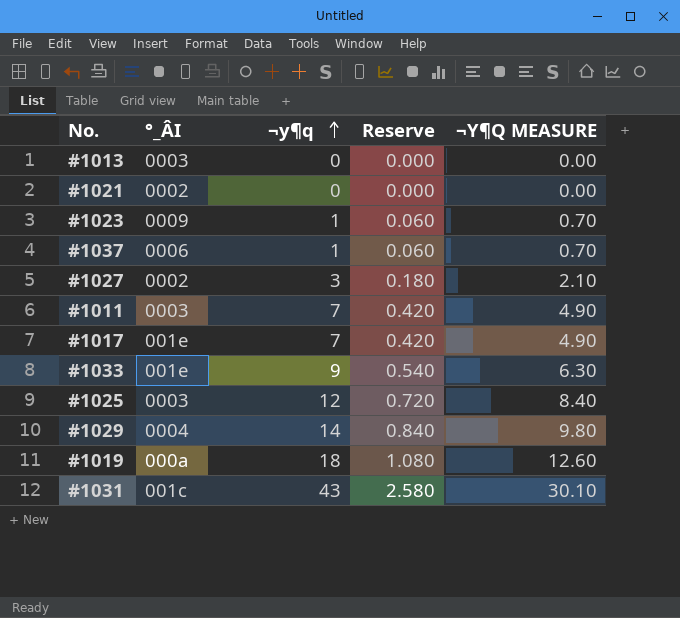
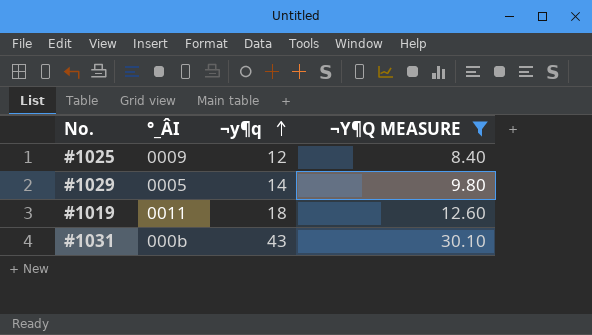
filter: none -> ¬Y¶Q MEASURE >= 8.40
column Reserve | formula: [¬y¶q] * 0.06 -> none
#1025 | °_ÂI: 0003 -> 0009
#1029 | °_ÂI: 0004 -> 0005
#1019 | °_ÂI: 000a -> 0011
#1031 | °_ÂI: 001c -> 000b

